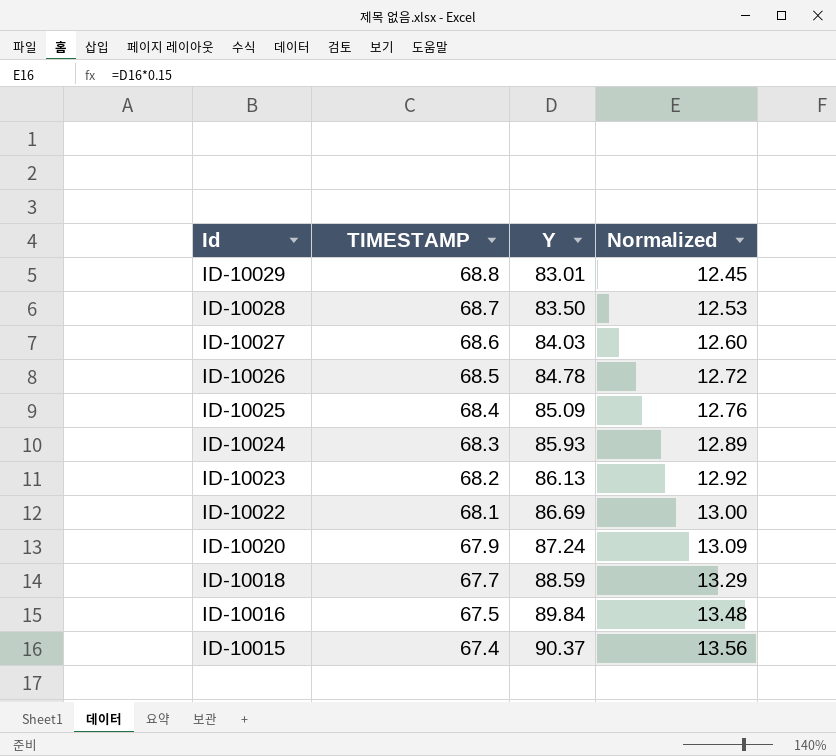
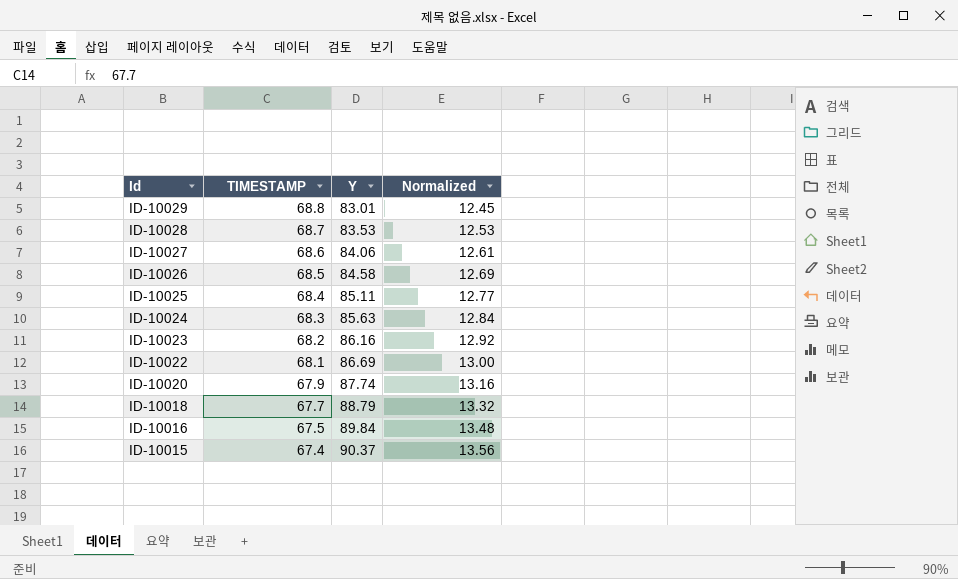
ID-10028 | Y: 83.50 -> 83.53
ID-10027 | Y: 84.03 -> 84.06
ID-10027 | Normalized: 12.60 -> 12.61
ID-10026 | Y: 84.78 -> 84.58
ID-10026 | Normalized: 12.72 -> 12.69
ID-10025 | Y: 85.09 -> 85.11
ID-10025 | Normalized: 12.76 -> 12.77
ID-10024 | Y: 85.93 -> 85.63
ID-10024 | Normalized: 12.89 -> 12.84
ID-10023 | Y: 86.13 -> 86.16
ID-10020 | Y: 87.24 -> 87.74
ID-10020 | Normalized: 13.09 -> 13.16
ID-10018 | Y: 88.59 -> 88.79
ID-10018 | Normalized: 13.29 -> 13.32

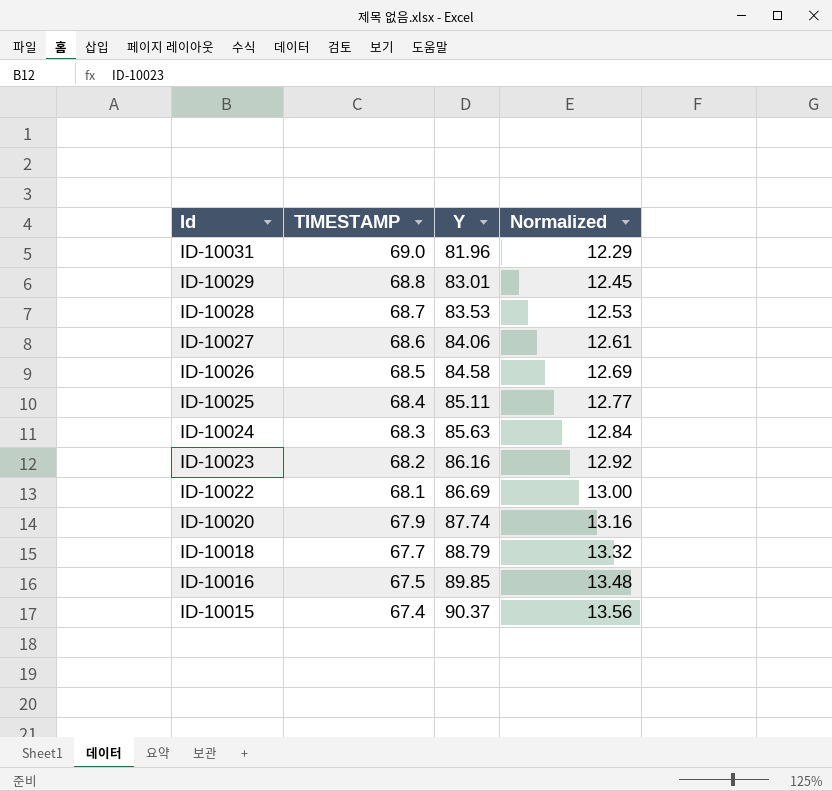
row ID-10031: none -> 69.0 | 81.96 | 12.29
ID-10016 | Y: 89.84 -> 89.85

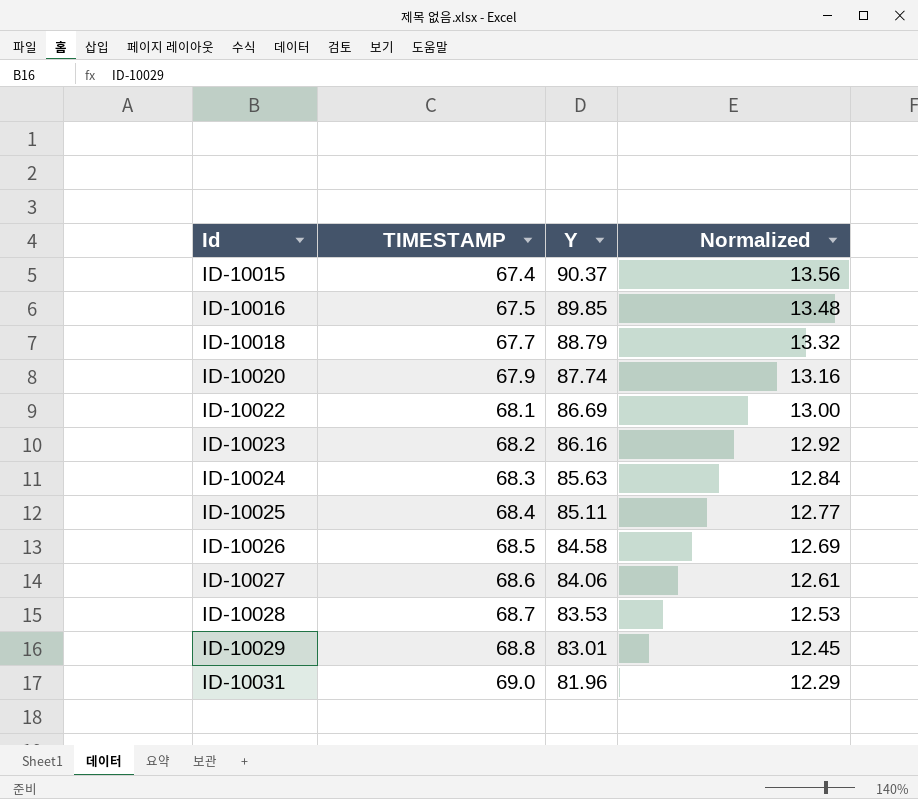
row order: Id descending -> Id ascending

